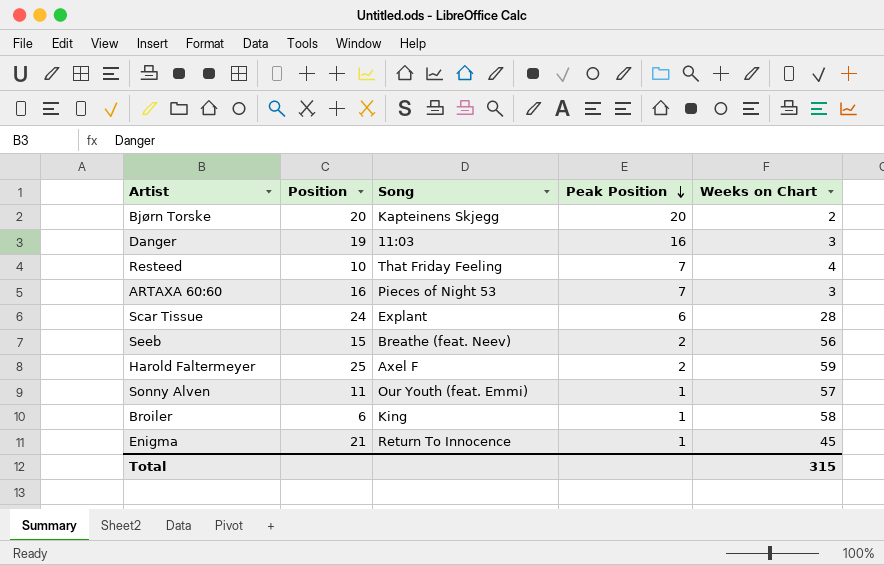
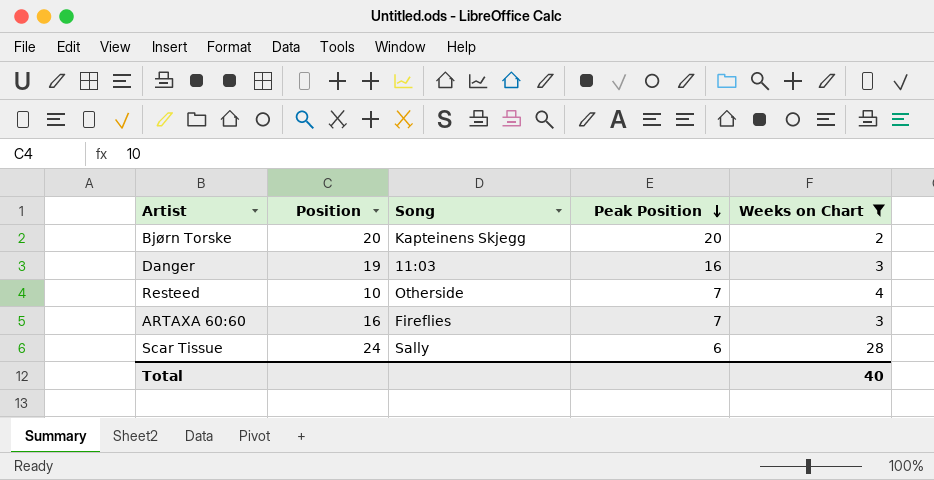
filter: none -> Weeks on Chart <= 28
Resteed | Song: That Friday Feeling -> Otherside
ARTAXA 60:60 | Song: Pieces of Night 53 -> Fireflies
Scar Tissue | Song: Explant -> Sally
Total | Weeks on Chart: 315 -> 40

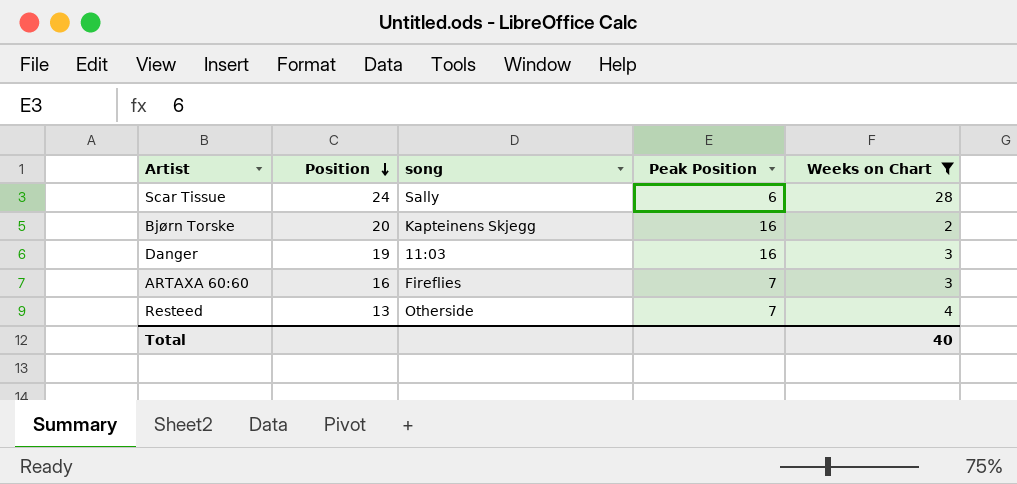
row order: Peak Position descending -> Position descending
column name: Song -> song
Bjørn Torske | Peak Position: 20 -> 16
Resteed | Position: 10 -> 13

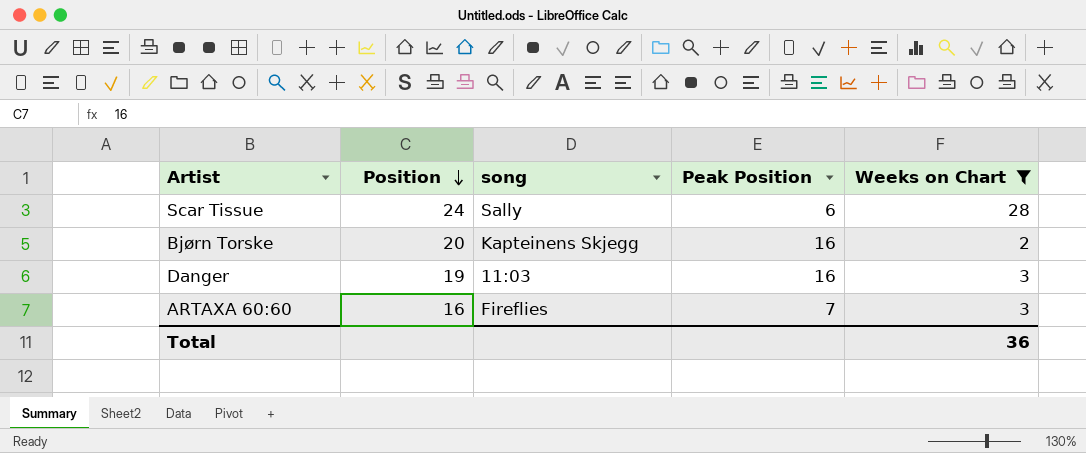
row Resteed: 13 | Otherside | 7 | 4 -> none
Total | Weeks on Chart: 40 -> 36

